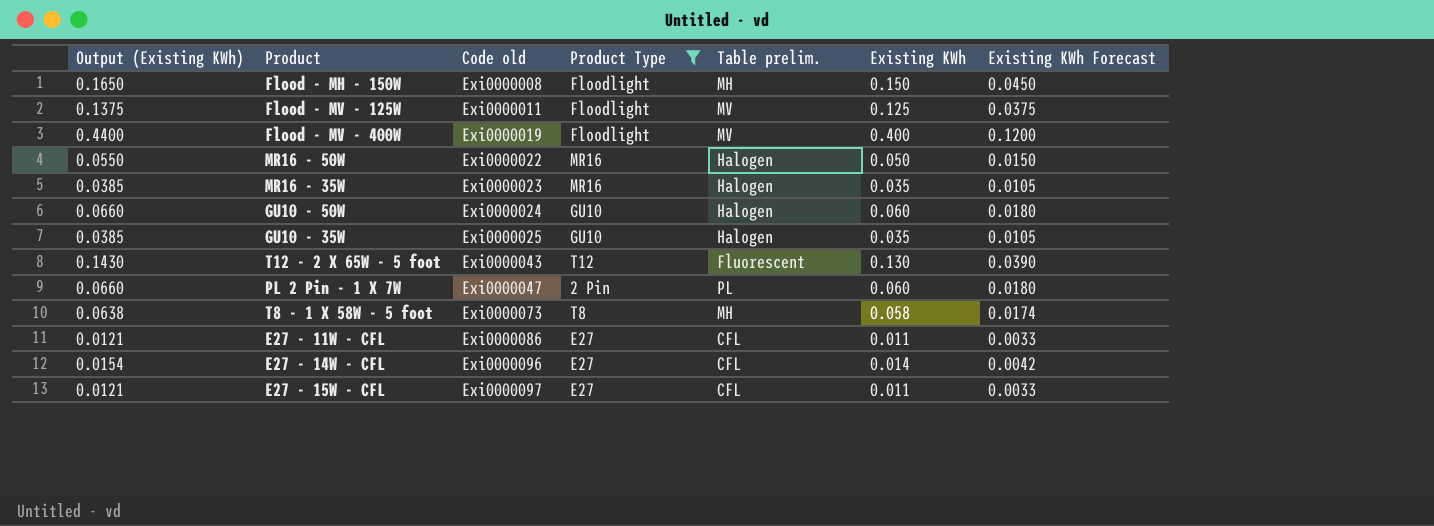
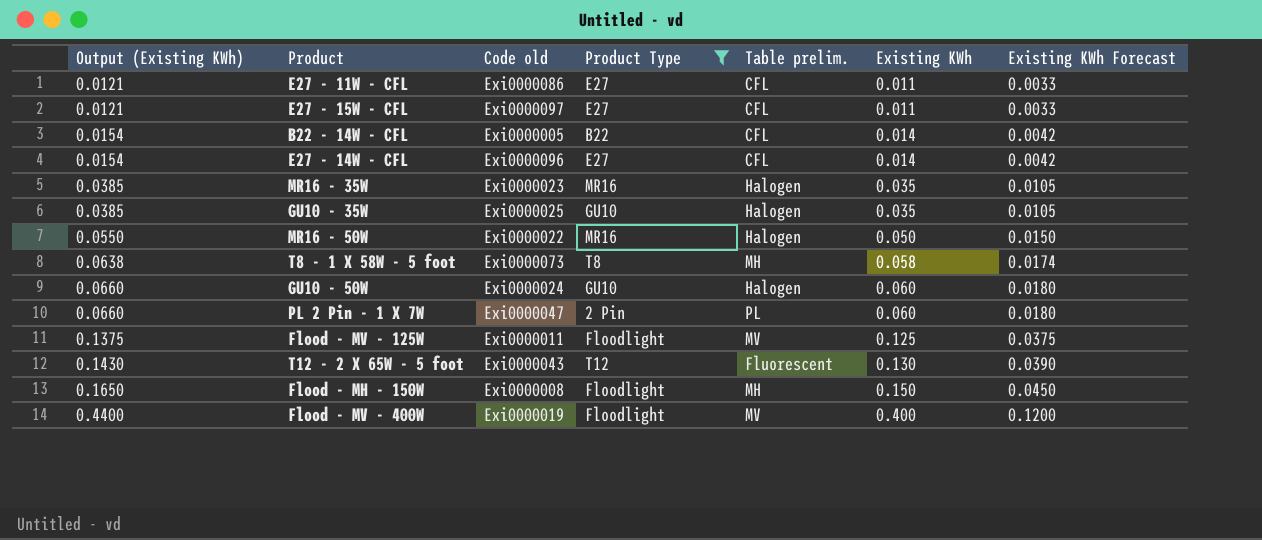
row order: Code old ascending -> Output (Existing KWh) ascending
row B22 - 14W - CFL: none -> 0.0154 | Exi0000005 | B22 | CFL | 0.014 | 0.0042

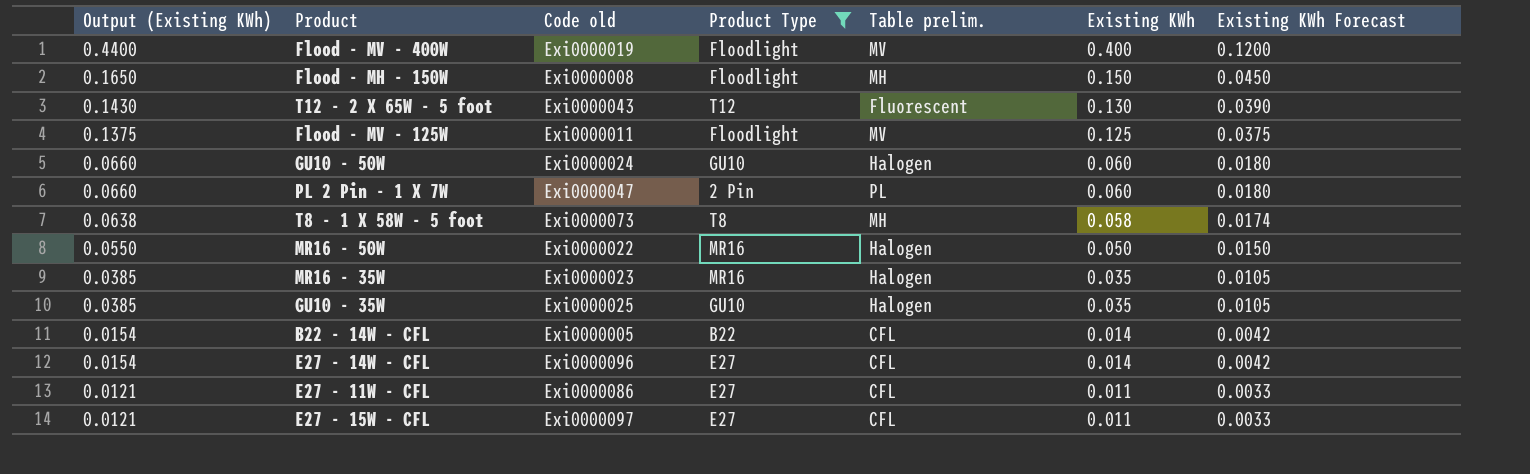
row order: Output (Existing KWh) ascending -> Output (Existing KWh) descending

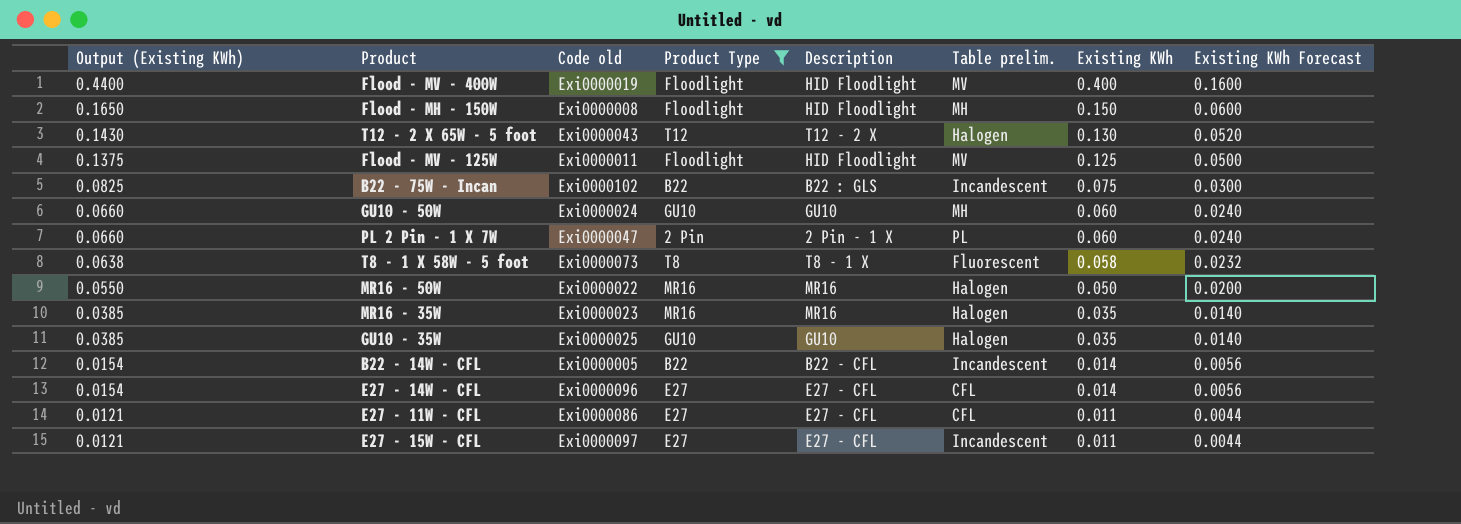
column Description | position: none -> 5
column Existing KWh Forecast | formula: [Existing KWh] * 0.3 -> [Existing KWh] * 0.4
T12 - 2 X 65W - 5 foot | Table prelim.: Fluorescent -> Halogen
row B22 - 75W - Incan: none -> 0.0825 | Exi0000102 | B22 | B22 : GLS | Incandescent | 0.075 | 0.0300
GU10 - 50W | Table prelim.: Halogen -> MH
T8 - 1 X 58W - 5 foot | Table prelim.: MH -> Fluorescent
B22 - 14W - CFL | Table prelim.: CFL -> Incandescent
E27 - 15W - CFL | Table prelim.: CFL -> Incandescent

